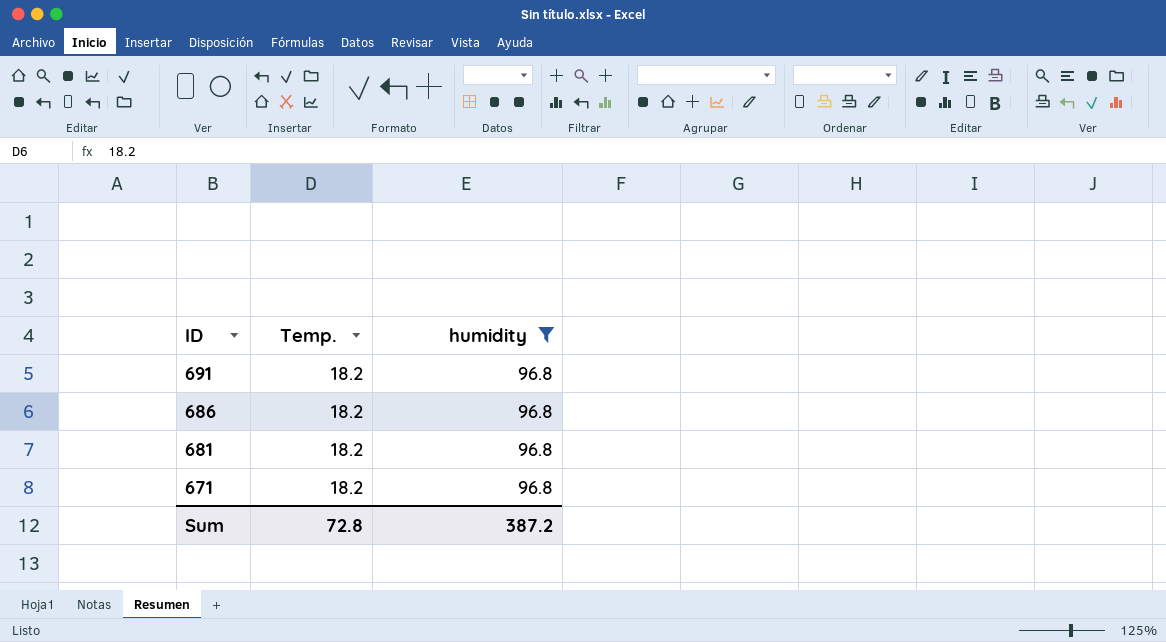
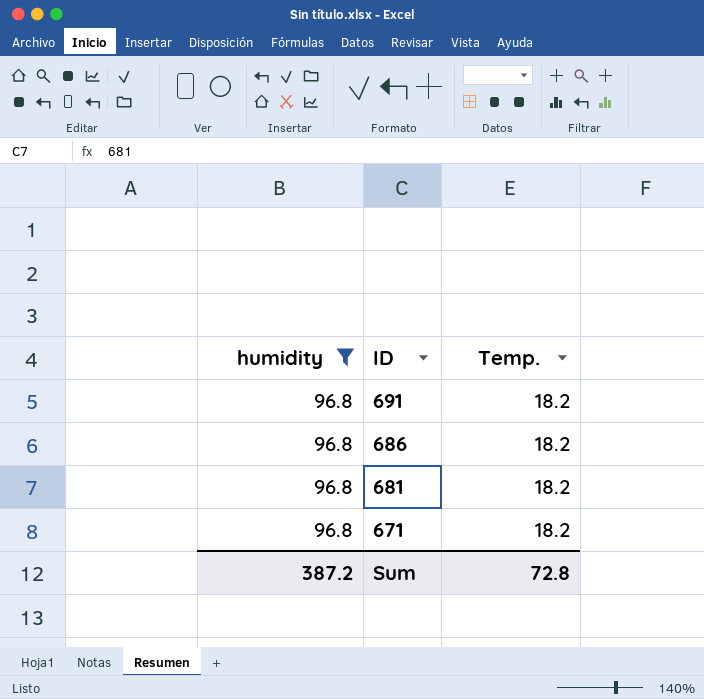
column humidity | position: 3 -> 1

